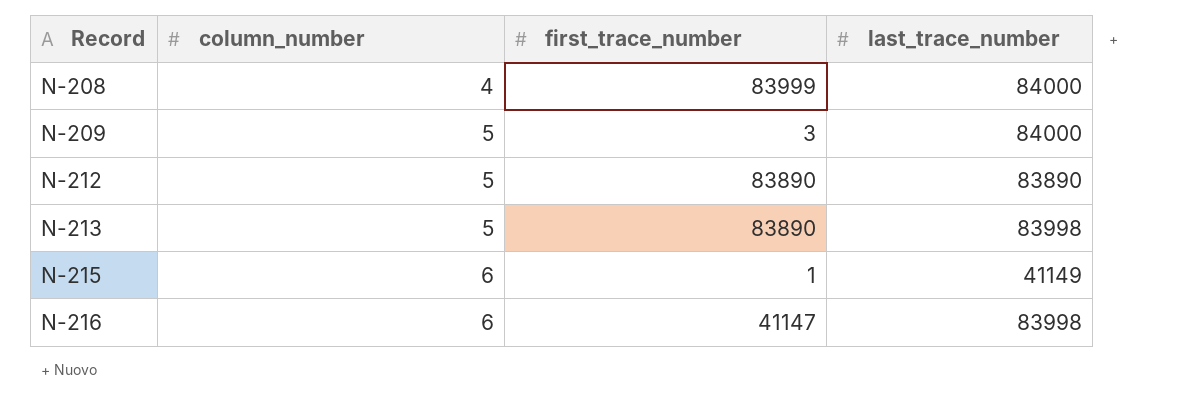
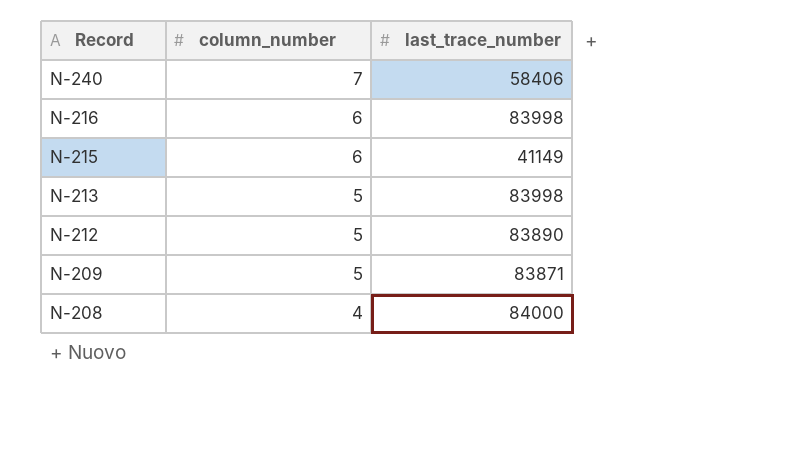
row order: Record ascending -> Record descending
column first_trace_number | position: 3 -> none
row N-240: none -> 7 | 58406
N-209 | last_trace_number: 84000 -> 83871

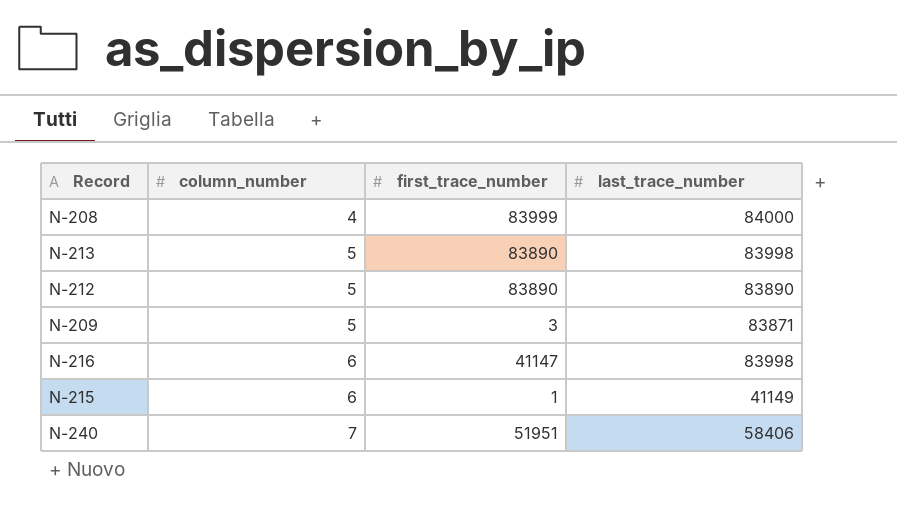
row order: Record descending -> column_number ascending
column first_trace_number | position: none -> 3

